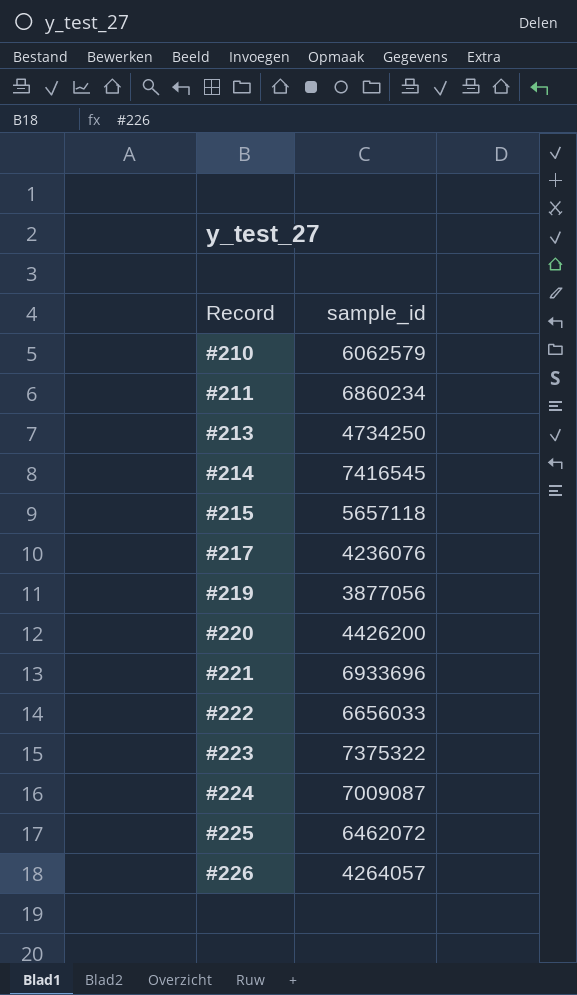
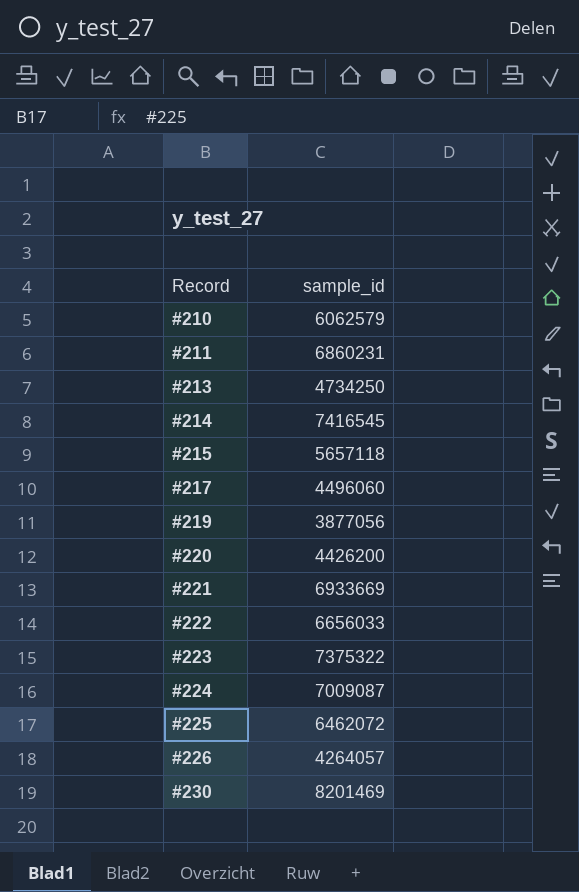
#211 | sample_id: 6860234 -> 6860231
#217 | sample_id: 4236076 -> 4496060
#221 | sample_id: 6933696 -> 6933669
row #230: none -> 8201469

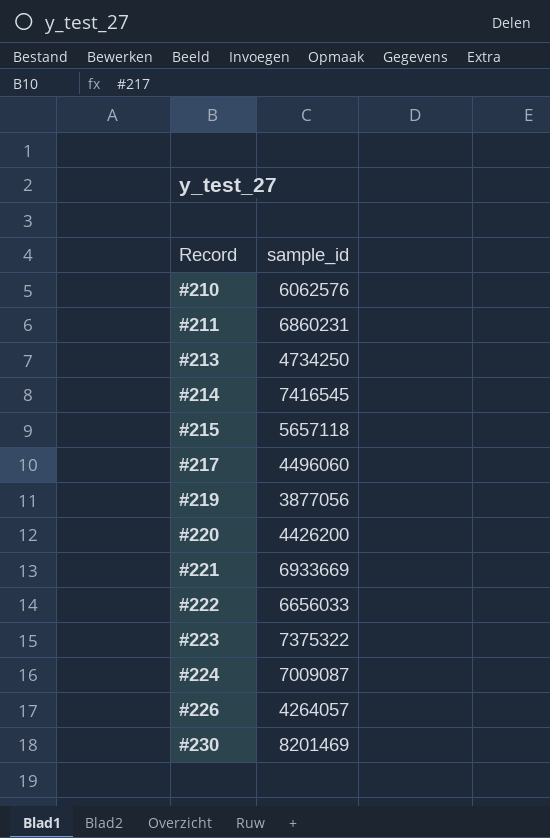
row #225: 6462072 -> none
#210 | sample_id: 6062579 -> 6062576

